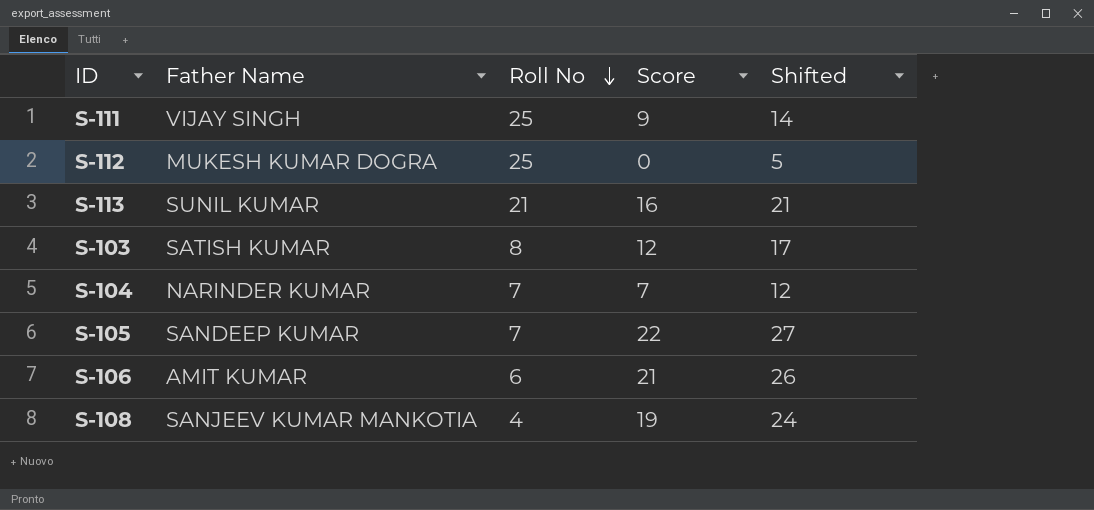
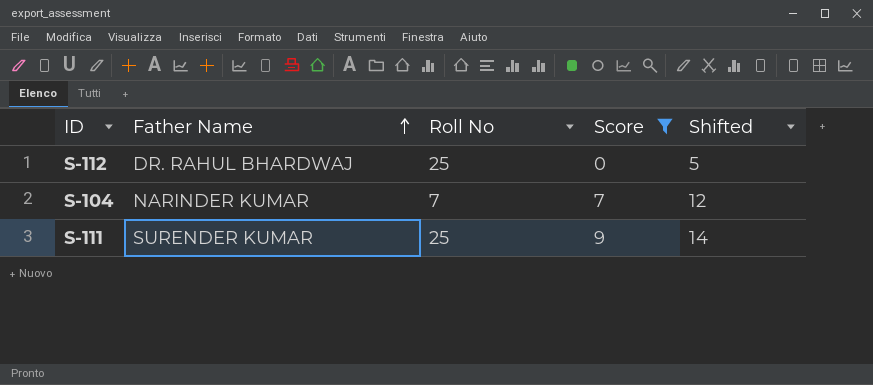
filter: none -> Score <= 9
row order: Roll No descending -> Father Name ascending
S-112 | Father Name: MUKESH KUMAR DOGRA -> DR. RAHUL BHARDWAJ
S-111 | Father Name: VIJAY SINGH -> SURENDER KUMAR

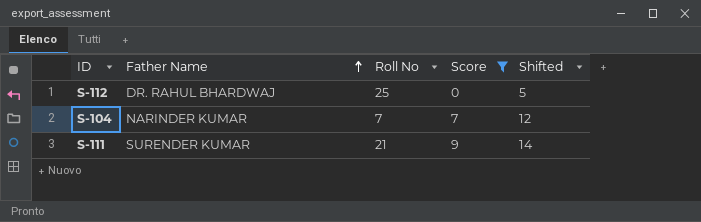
S-111 | Roll No: 25 -> 21

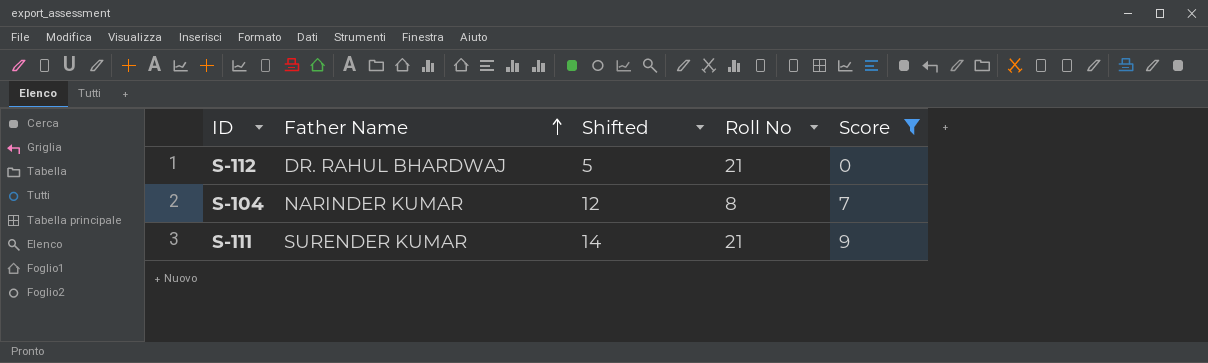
column Shifted | position: 5 -> 3
S-112 | Roll No: 25 -> 21
S-104 | Roll No: 7 -> 8

